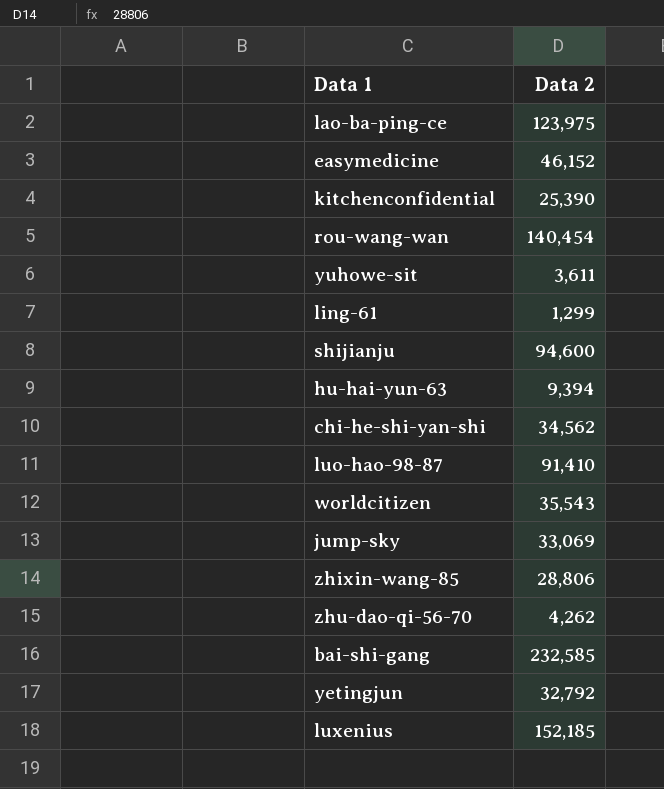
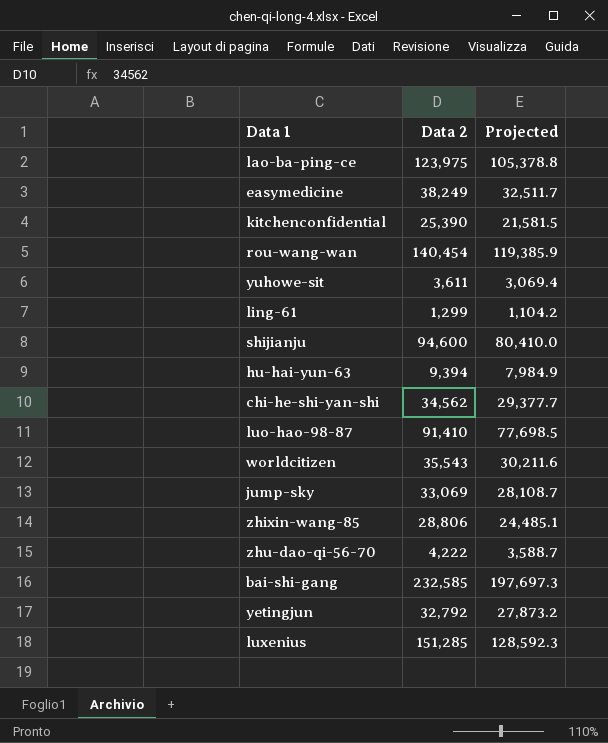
column Projected | formula: none -> [Data 2] * 0.85
easymedicine | Data 2: 46,152 -> 38,249
zhu-dao-qi-56-70 | Data 2: 4,262 -> 4,222
luxenius | Data 2: 152,185 -> 151,285

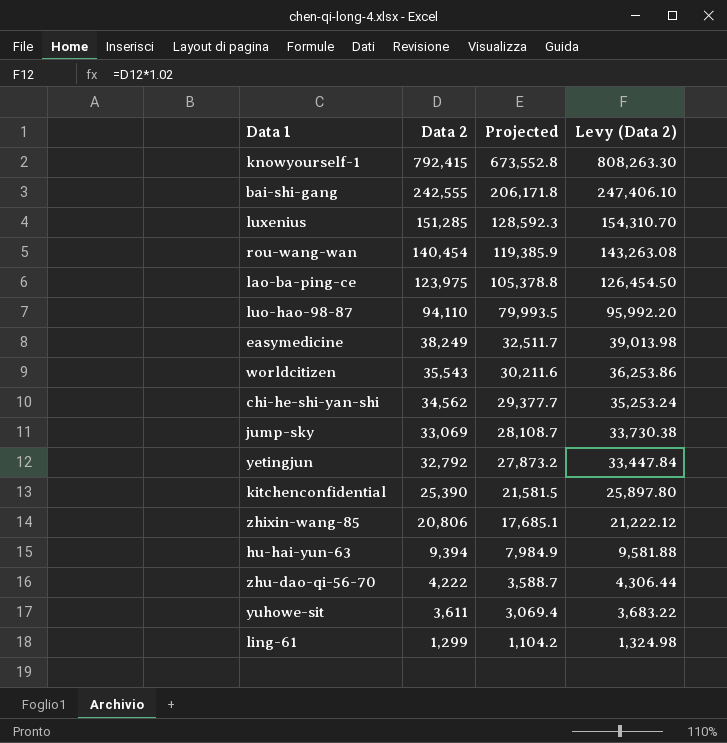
row order: none -> Data 2 descending
column Levy (Data 2) | formula: none -> [Data 2] * 1.02
row shijianju: 94,600 | 80,410.0 -> none
row knowyourself-1: none -> 792,415 | 673,552.8 | 808,263.30
bai-shi-gang | Data 2: 232,585 -> 242,555
bai-shi-gang | Projected: 197,697.3 -> 206,171.8
luo-hao-98-87 | Data 2: 91,410 -> 94,110
luo-hao-98-87 | Projected: 77,698.5 -> 79,993.5
zhixin-wang-85 | Data 2: 28,806 -> 20,806
zhixin-wang-85 | Projected: 24,485.1 -> 17,685.1

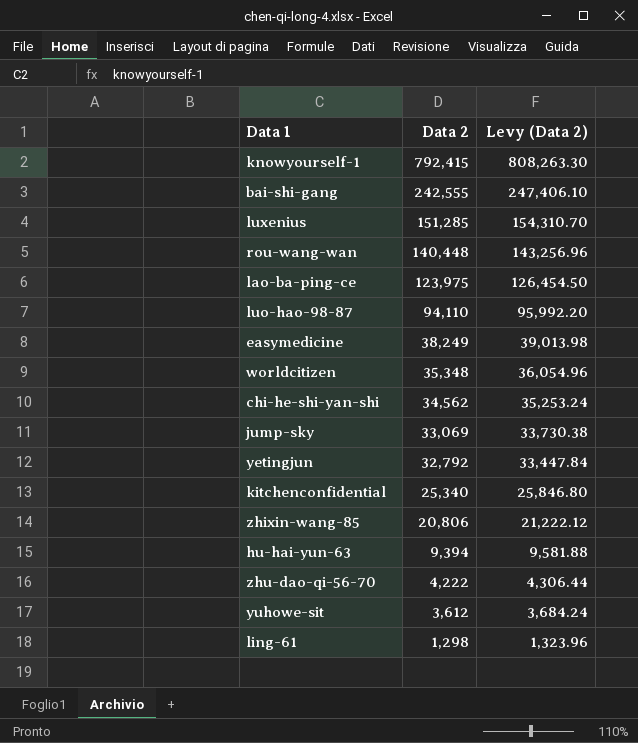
column Projected | formula: [Data 2] * 0.85 -> none
rou-wang-wan | Data 2: 140,454 -> 140,448
rou-wang-wan | Levy (Data 2): 143,263.08 -> 143,256.96
worldcitizen | Data 2: 35,543 -> 35,348
worldcitizen | Levy (Data 2): 36,253.86 -> 36,054.96
kitchenconfidential | Data 2: 25,390 -> 25,340
kitchenconfidential | Levy (Data 2): 25,897.80 -> 25,846.80
yuhowe-sit | Data 2: 3,611 -> 3,612
yuhowe-sit | Levy (Data 2): 3,683.22 -> 3,684.24
ling-61 | Data 2: 1,299 -> 1,298
ling-61 | Levy (Data 2): 1,324.98 -> 1,323.96

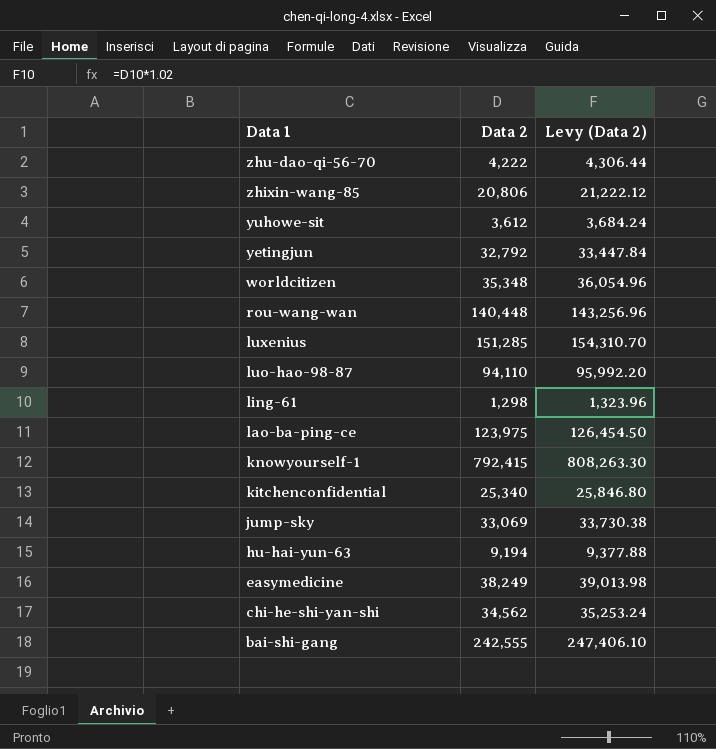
row order: Data 2 descending -> Data 1 descending
hu-hai-yun-63 | Data 2: 9,394 -> 9,194
hu-hai-yun-63 | Levy (Data 2): 9,581.88 -> 9,377.88

